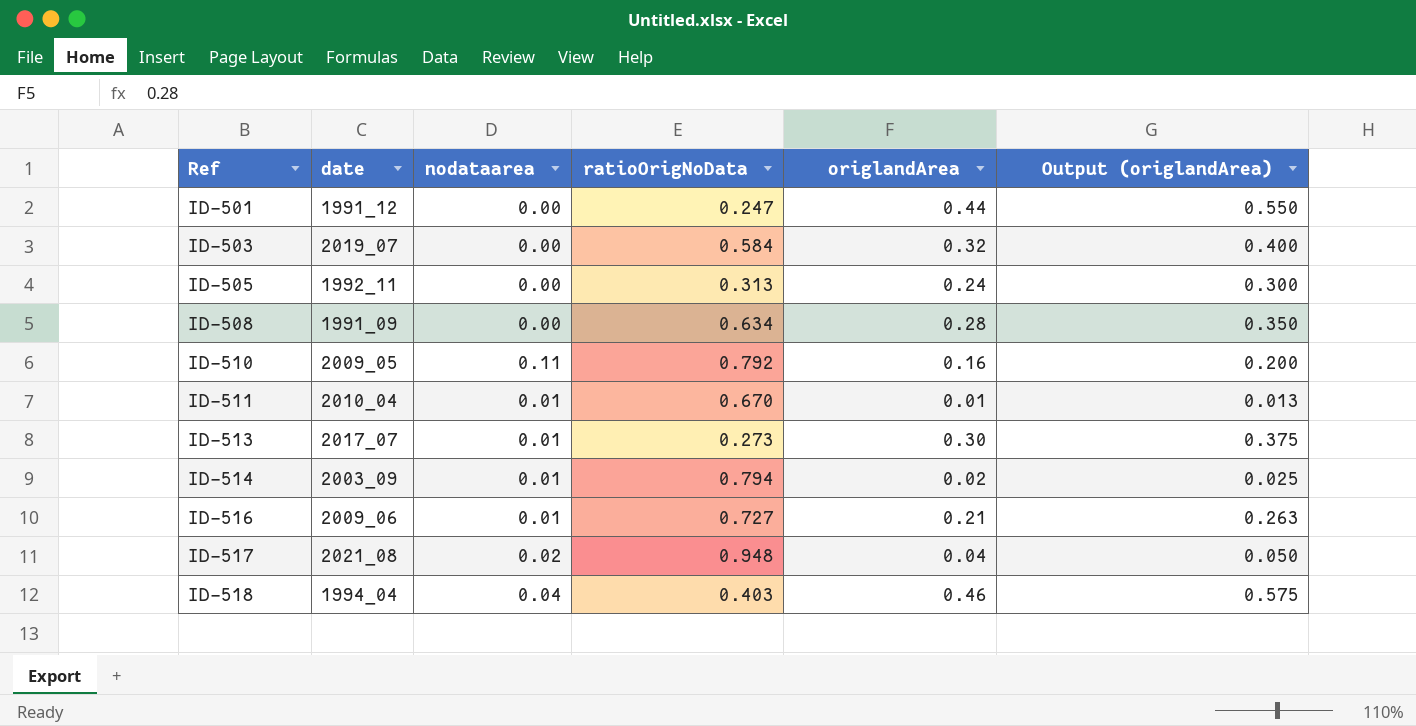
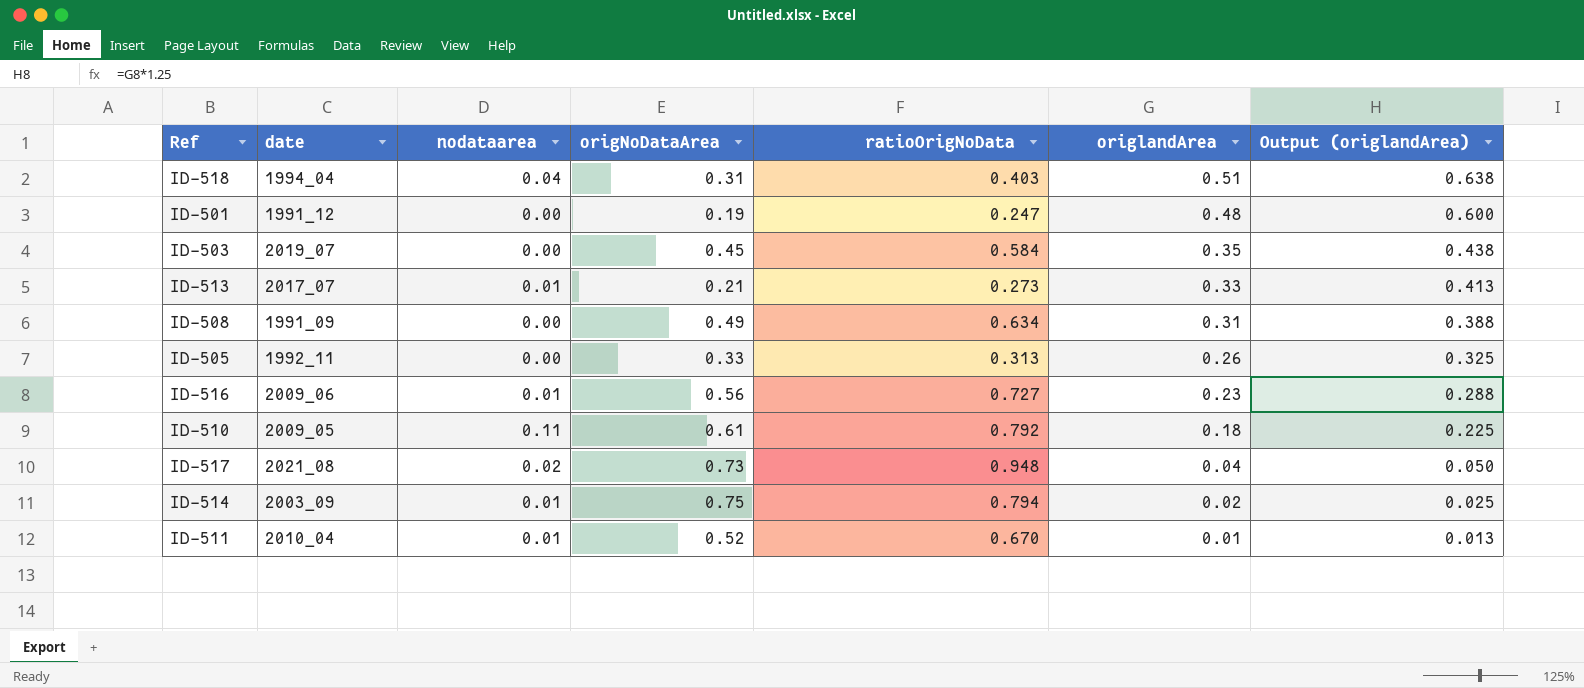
row order: Ref ascending -> origlandArea descending
column origNoDataArea | position: none -> 4
ID-518 | origlandArea: 0.46 -> 0.51
ID-518 | Output (origlandArea): 0.575 -> 0.638
ID-501 | origlandArea: 0.44 -> 0.48
ID-501 | Output (origlandArea): 0.550 -> 0.600
ID-503 | origlandArea: 0.32 -> 0.35
ID-503 | Output (origlandArea): 0.400 -> 0.438
ID-513 | origlandArea: 0.30 -> 0.33
ID-513 | Output (origlandArea): 0.375 -> 0.413
ID-508 | origlandArea: 0.28 -> 0.31
ID-508 | Output (origlandArea): 0.350 -> 0.388
ID-505 | origlandArea: 0.24 -> 0.26
ID-505 | Output (origlandArea): 0.300 -> 0.325
ID-516 | origlandArea: 0.21 -> 0.23
ID-516 | Output (origlandArea): 0.263 -> 0.288
ID-510 | origlandArea: 0.16 -> 0.18
ID-510 | Output (origlandArea): 0.200 -> 0.225

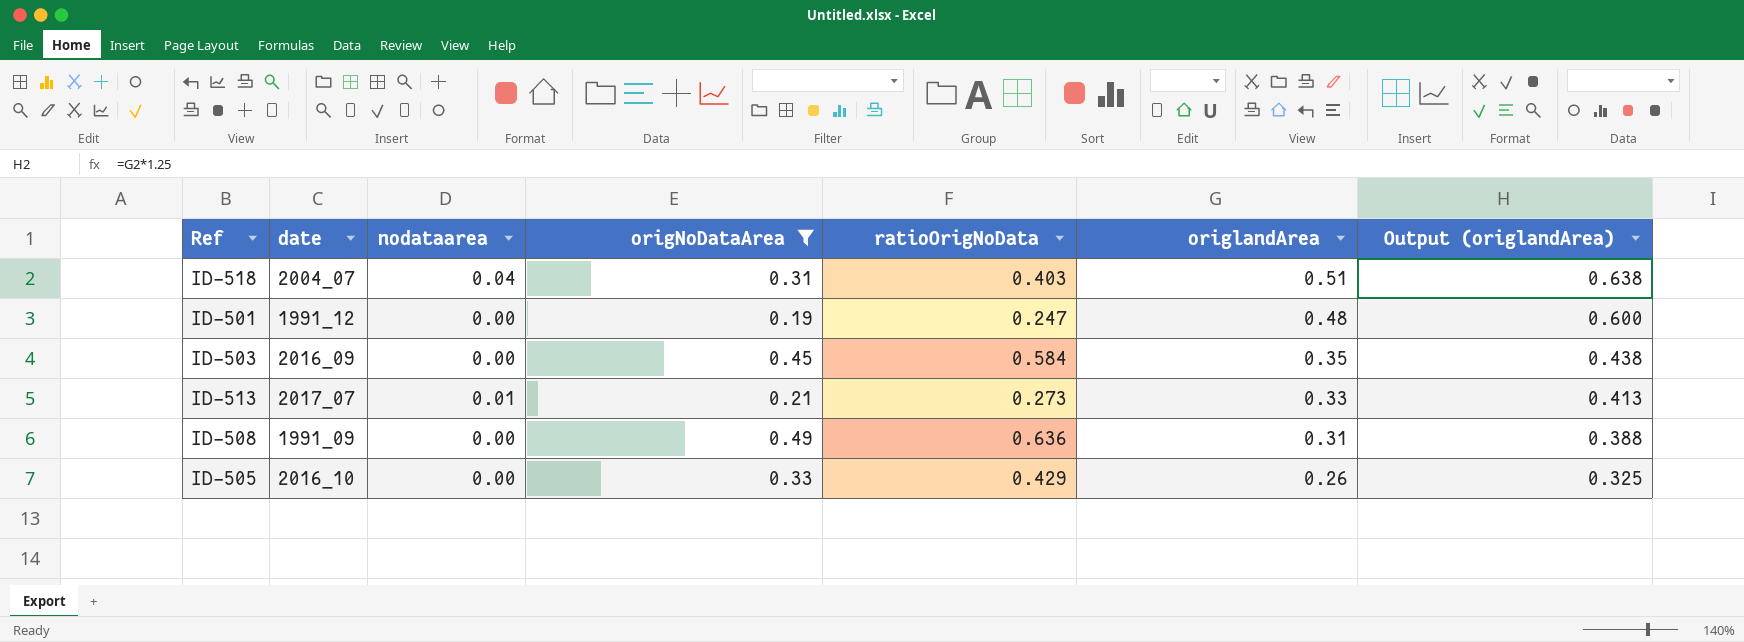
filter: none -> origNoDataArea <= 0.49
ID-518 | date: 1994_04 -> 2004_07
ID-503 | date: 2019_07 -> 2016_09
ID-508 | ratioOrigNoData: 0.634 -> 0.636
ID-505 | date: 1992_11 -> 2016_10
ID-505 | ratioOrigNoData: 0.313 -> 0.429

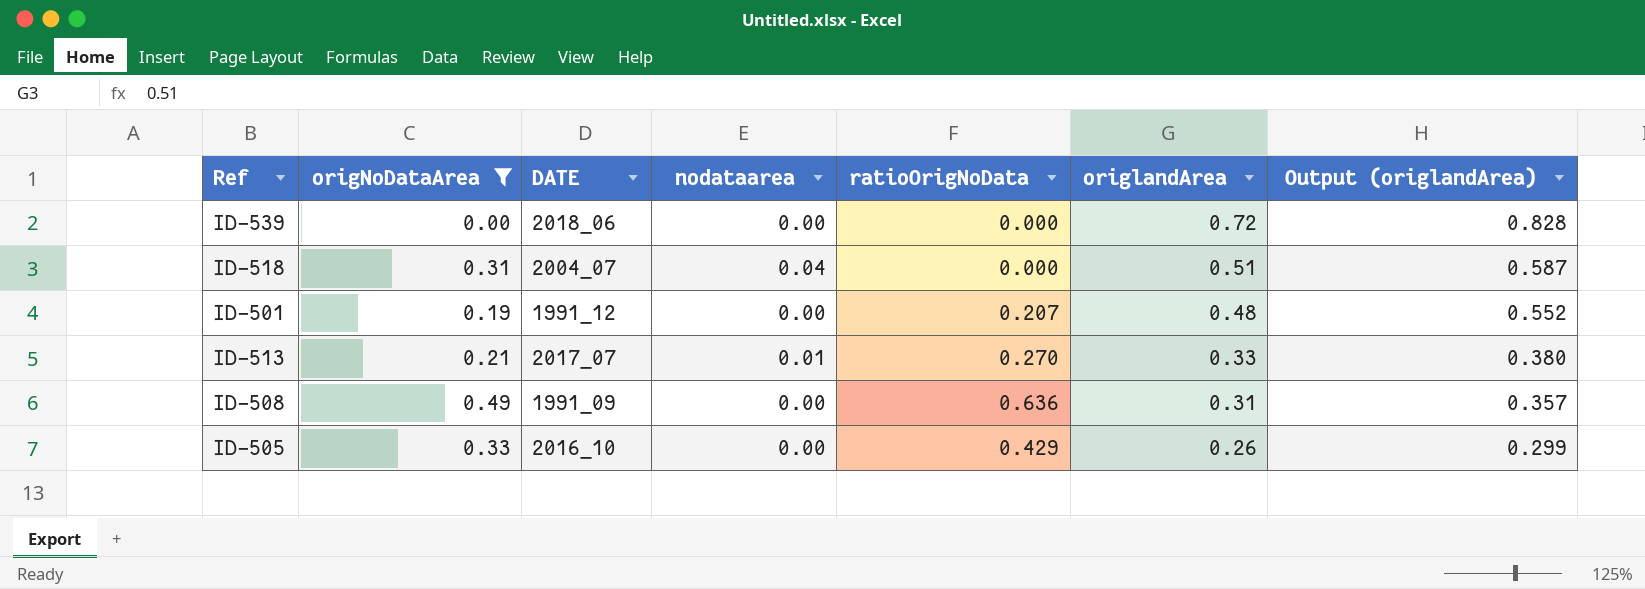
column origNoDataArea | position: 4 -> 2
column name: date -> DATE
column Output (origlandArea) | formula: [origlandArea] * 1.25 -> [origlandArea] * 1.15
row ID-503: 2016_09 | 0.00 | 0.45 | 0.584 | 0.35 | 0.438 -> none
row ID-539: none -> 0.00 | 2018_06 | 0.00 | 0.000 | 0.72 | 0.828
ID-518 | ratioOrigNoData: 0.403 -> 0.000
ID-501 | ratioOrigNoData: 0.247 -> 0.207
ID-513 | ratioOrigNoData: 0.273 -> 0.270

